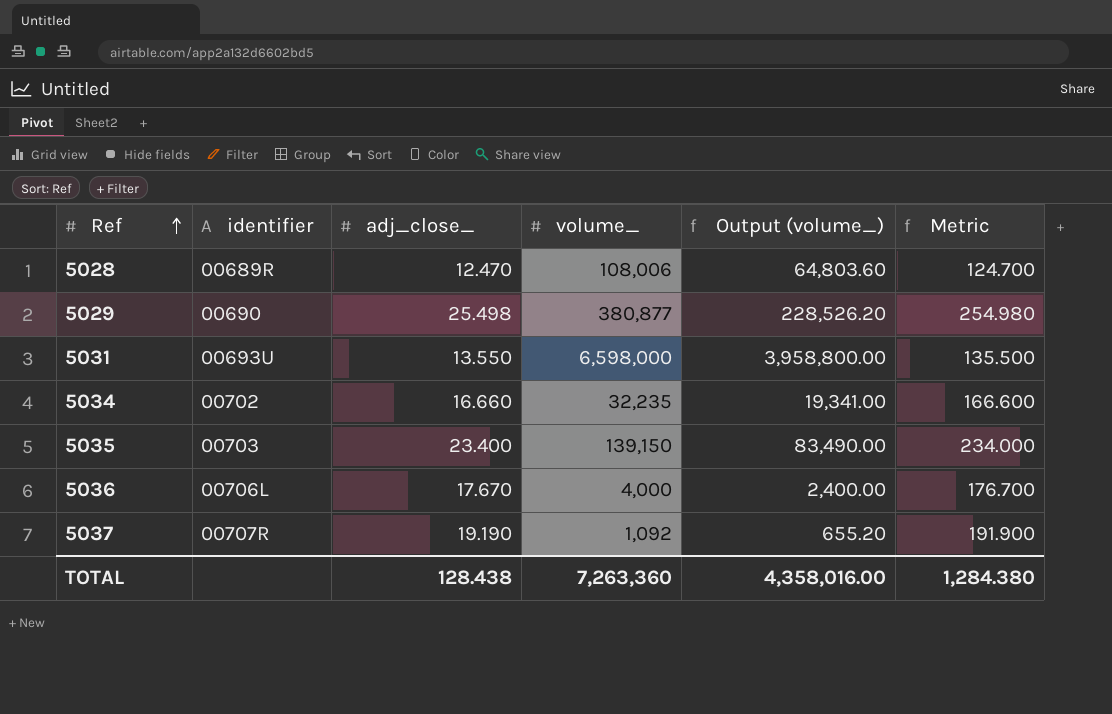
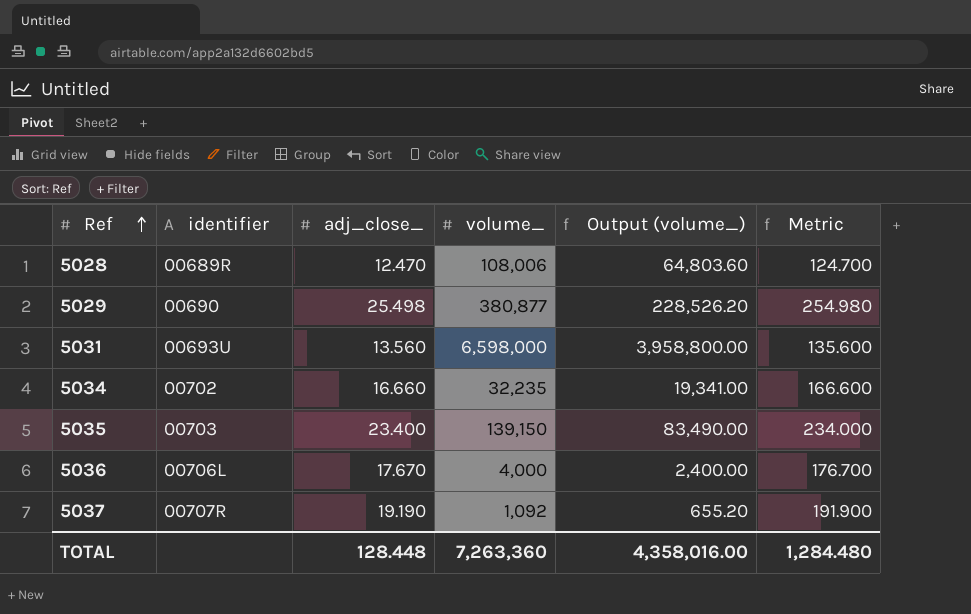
5031 | adj_close_: 13.550 -> 13.560
5031 | Metric: 135.500 -> 135.600
TOTAL | adj_close_: 128.438 -> 128.448
TOTAL | Metric: 1,284.380 -> 1,284.480

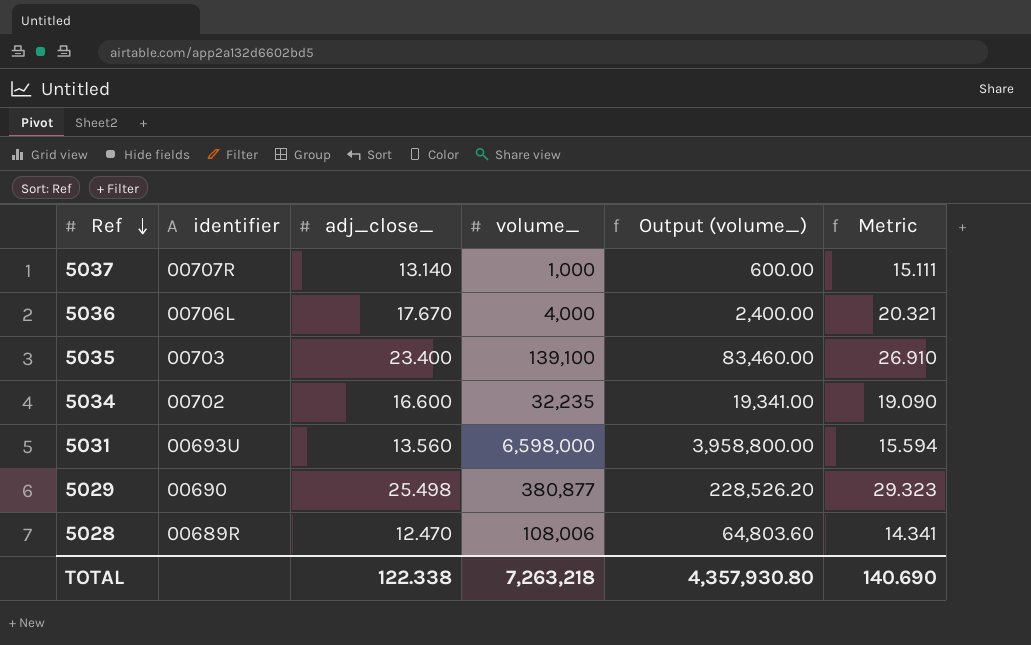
row order: Ref ascending -> Ref descending
column Metric | formula: [adj_close_] * 10 -> [adj_close_] * 1.15
5037 | adj_close_: 19.190 -> 13.140
5037 | volume_: 1,092 -> 1,000
5037 | Output (volume_): 655.20 -> 600.00
5035 | volume_: 139,150 -> 139,100
5035 | Output (volume_): 83,490.00 -> 83,460.00
5034 | adj_close_: 16.660 -> 16.600
TOTAL | adj_close_: 128.448 -> 122.338
TOTAL | volume_: 7,263,360 -> 7,263,218
TOTAL | Output (volume_): 4,358,016.00 -> 4,357,930.80
TOTAL | Metric: 1,284.480 -> 140.690

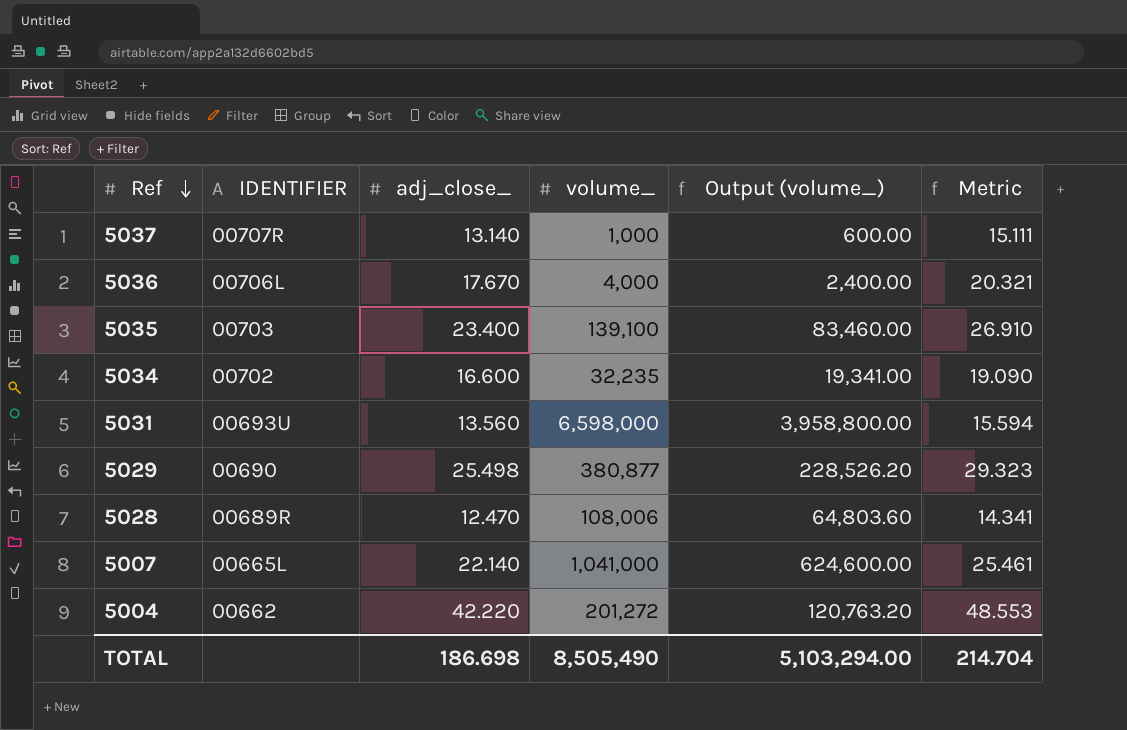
column name: identifier -> IDENTIFIER
row 5007: none -> 00665L | 22.140 | 1,041,000 | 624,600.00 | 25.461
row 5004: none -> 00662 | 42.220 | 201,272 | 120,763.20 | 48.553
TOTAL | adj_close_: 122.338 -> 186.698
TOTAL | volume_: 7,263,218 -> 8,505,490
TOTAL | Output (volume_): 4,357,930.80 -> 5,103,294.00
TOTAL | Metric: 140.690 -> 214.704

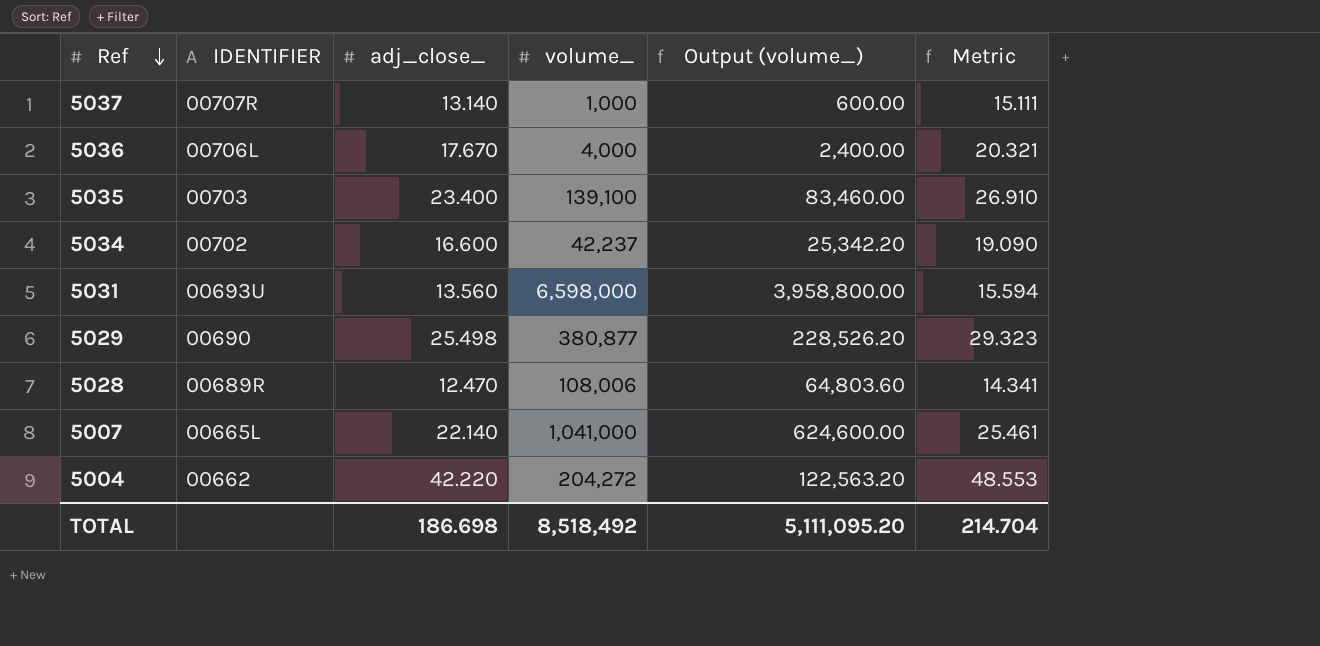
5034 | volume_: 32,235 -> 42,237
5034 | Output (volume_): 19,341.00 -> 25,342.20
5004 | volume_: 201,272 -> 204,272
5004 | Output (volume_): 120,763.20 -> 122,563.20
TOTAL | volume_: 8,505,490 -> 8,518,492
TOTAL | Output (volume_): 5,103,294.00 -> 5,111,095.20

